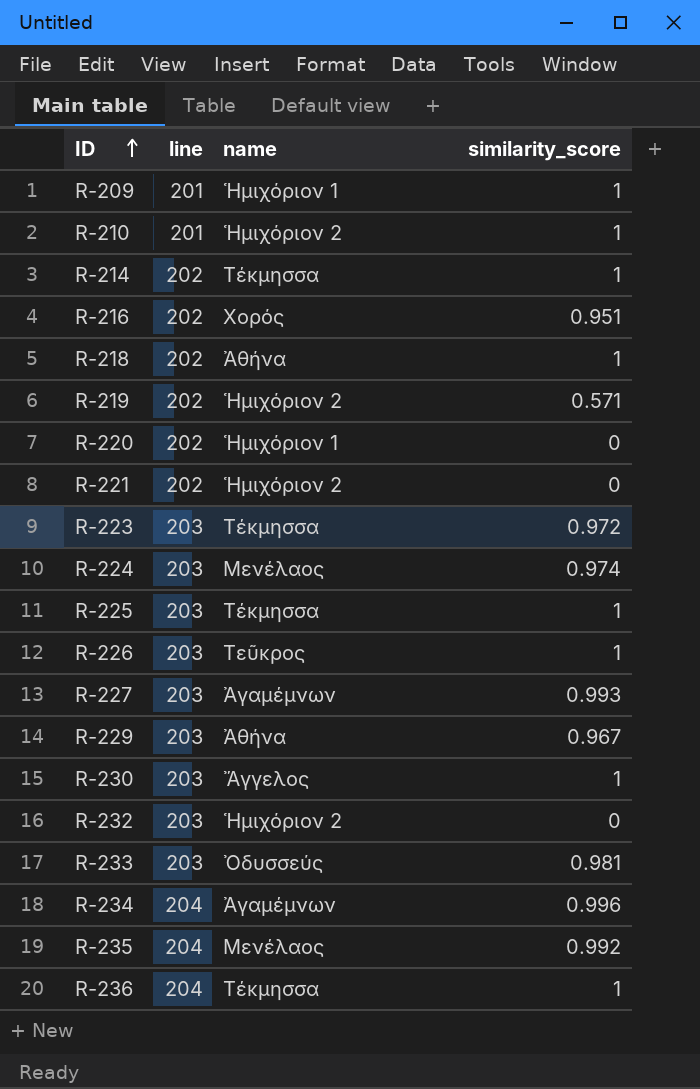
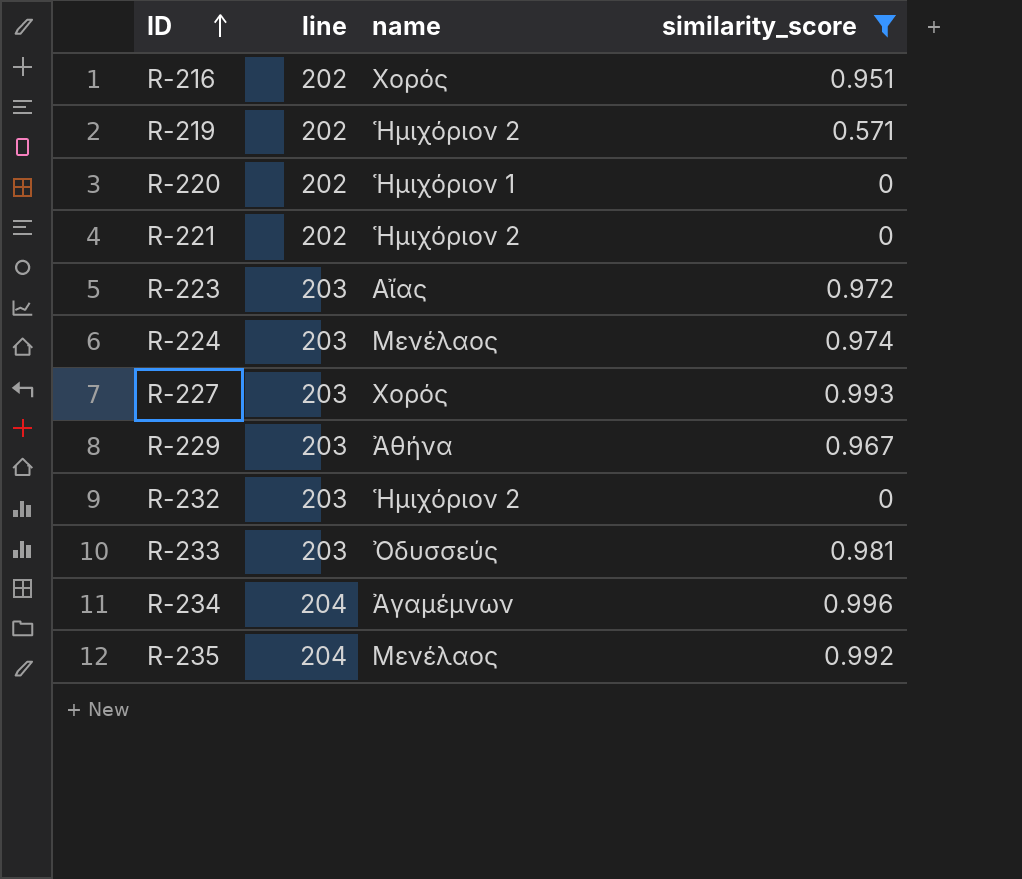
filter: none -> similarity_score != 1
R-223 | name: Τέκμησσα -> Αἴας
R-227 | name: Ἀγαμέμνων -> Χορός

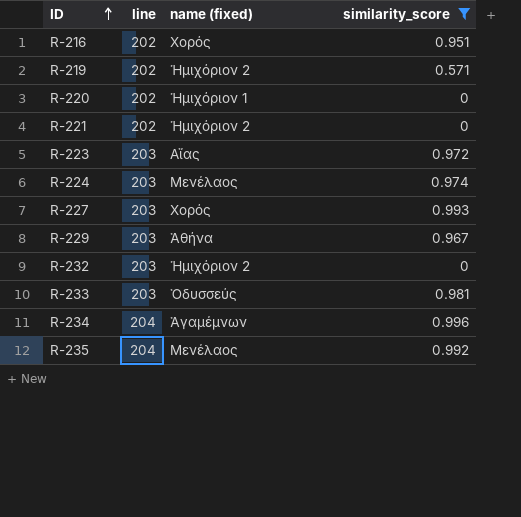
column name: name -> name (fixed)

